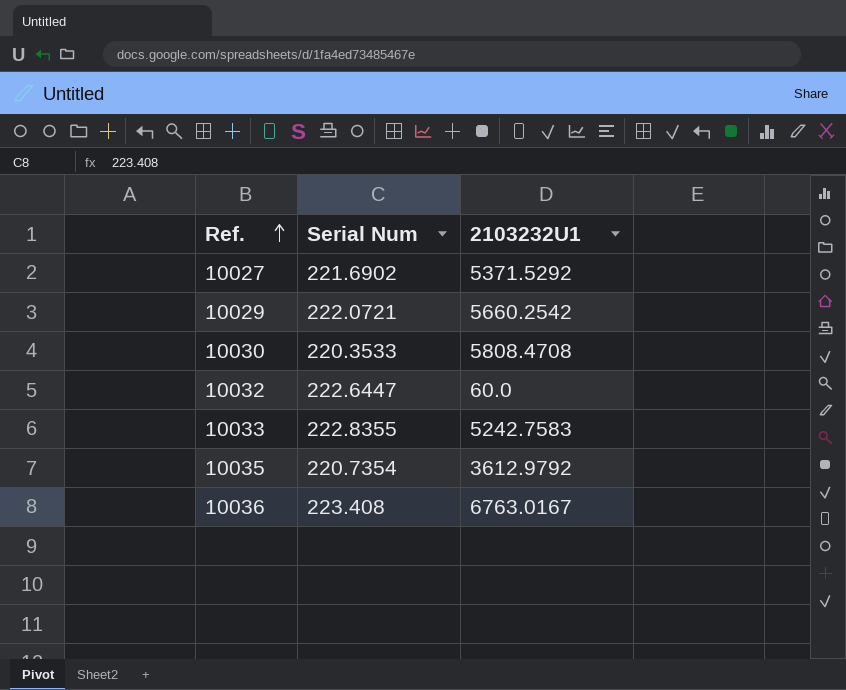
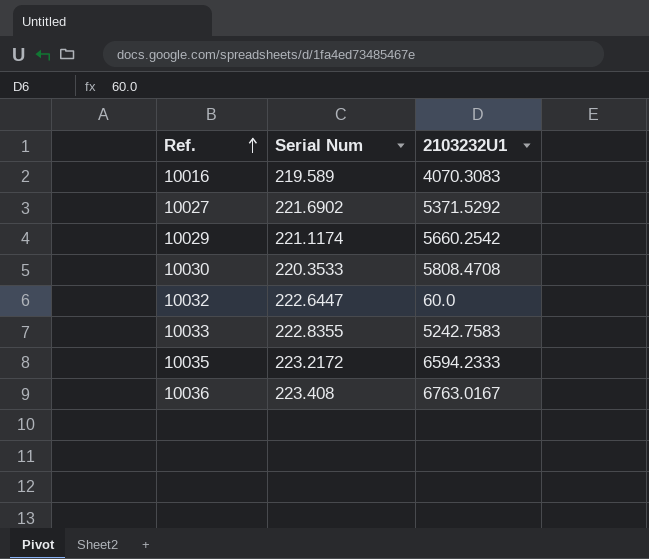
row 10016: none -> 219.589 | 4070.3083
10029 | Serial Num: 222.0721 -> 221.1174
10035 | Serial Num: 220.7354 -> 223.2172
10035 | 2103232U1: 3612.9792 -> 6594.2333

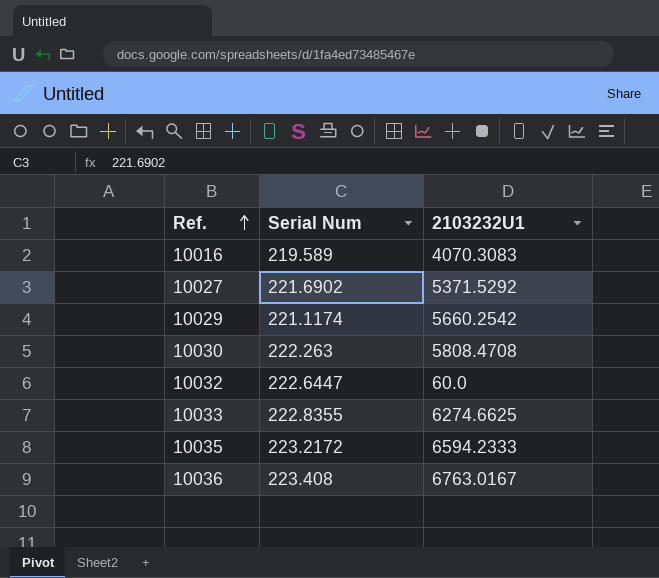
10030 | Serial Num: 220.3533 -> 222.263
10033 | 2103232U1: 5242.7583 -> 6274.6625

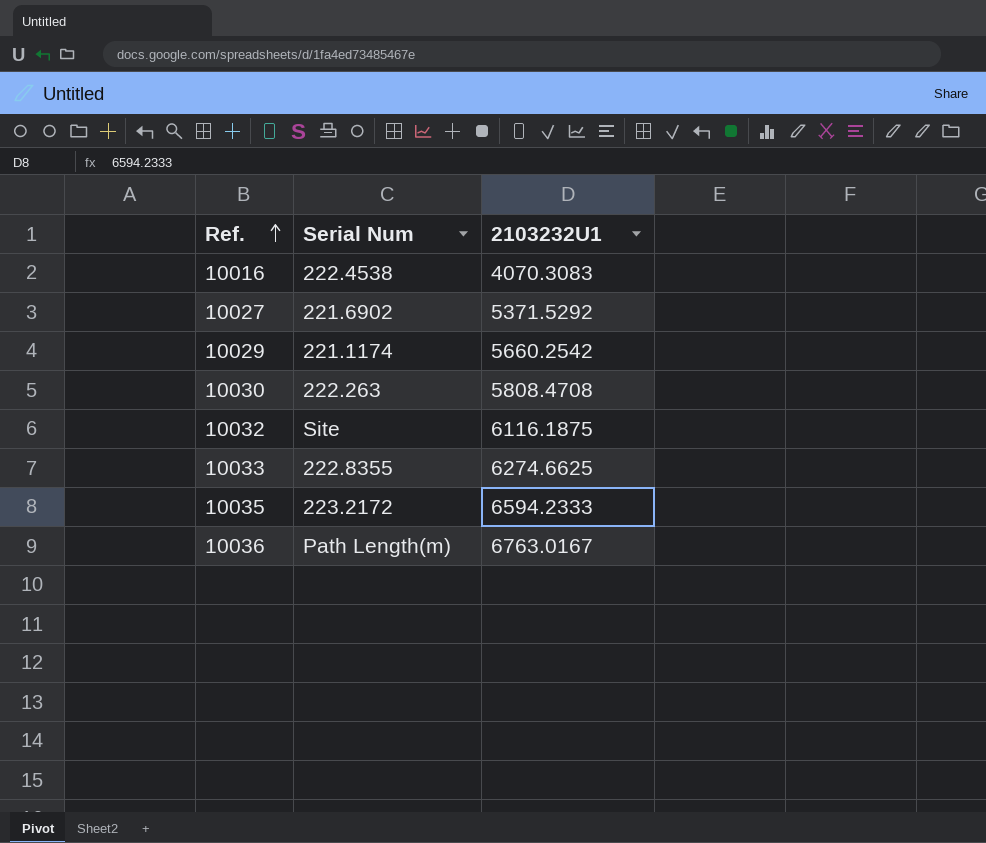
10016 | Serial Num: 219.589 -> 222.4538
10032 | Serial Num: 222.6447 -> Site
10032 | 2103232U1: 60.0 -> 6116.1875
10036 | Serial Num: 223.408 -> Path Length(m)

